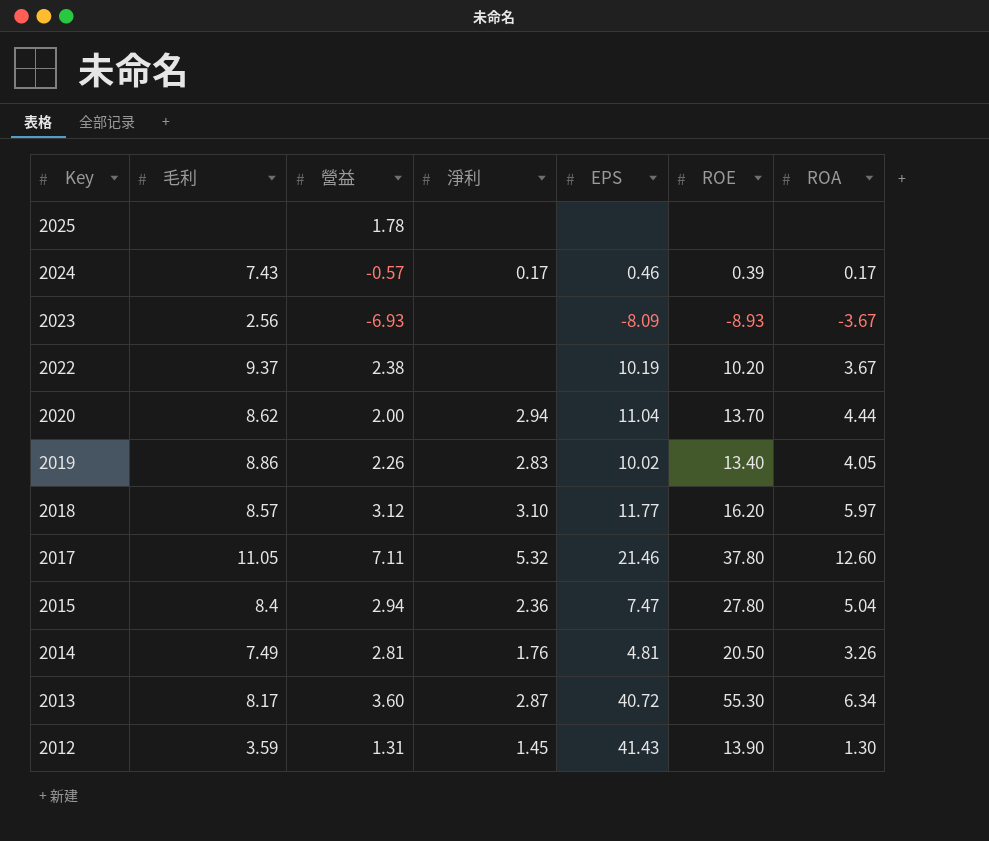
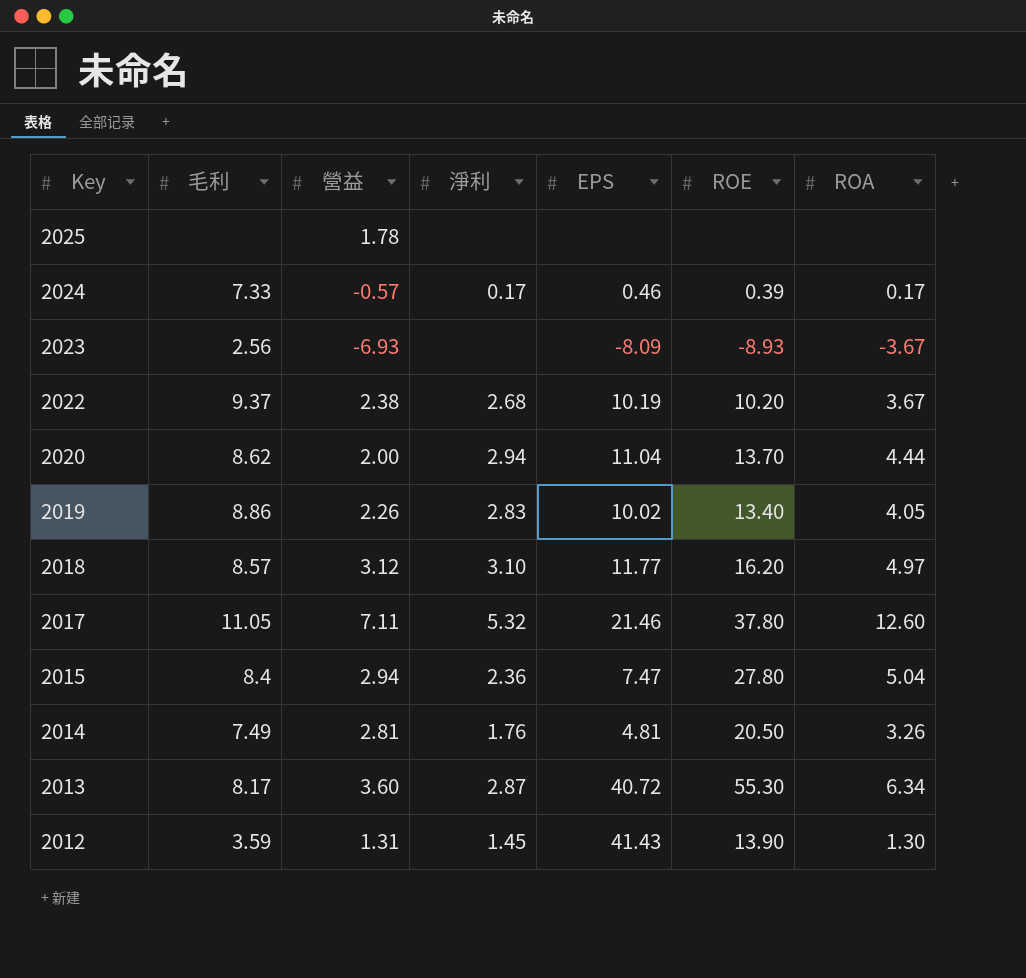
2024 | 毛利: 7.43 -> 7.33
2022 | 淨利: none -> 2.68
2018 | ROA: 5.97 -> 4.97

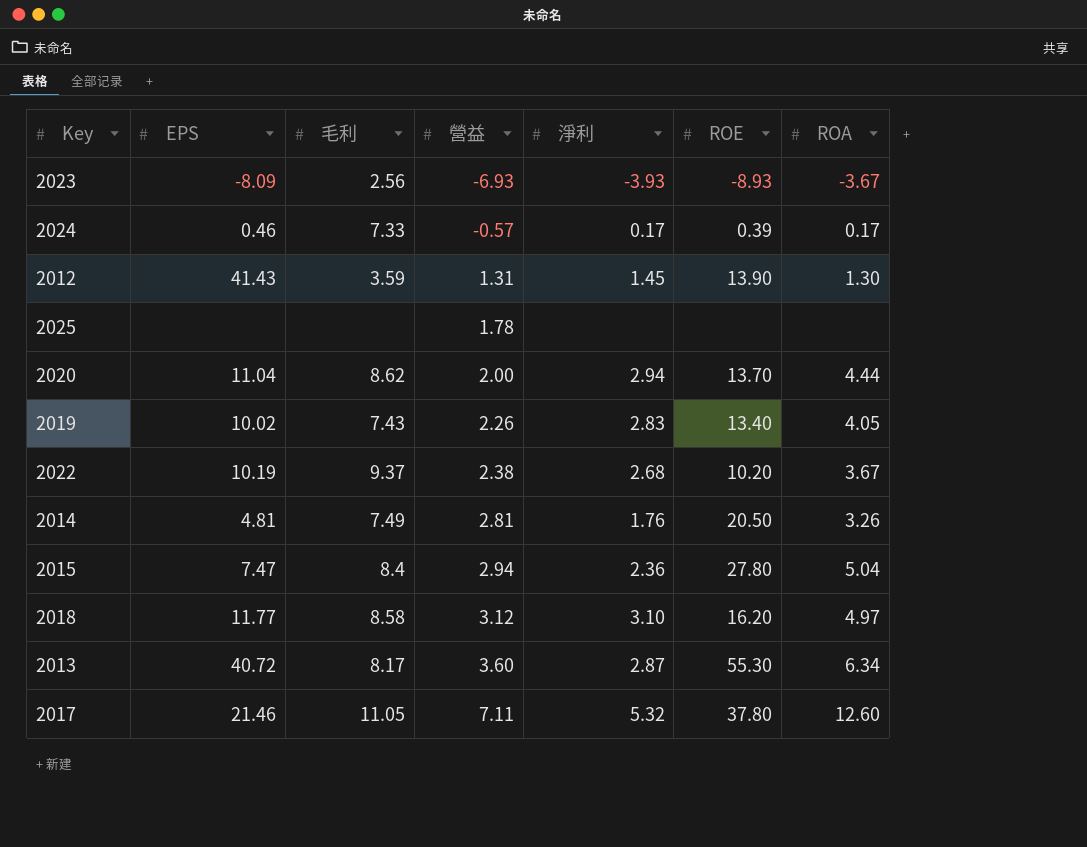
row order: Key descending -> 營益 ascending
column EPS | position: 5 -> 2
2023 | 淨利: none -> -3.93
2019 | 毛利: 8.86 -> 7.43
2018 | 毛利: 8.57 -> 8.58

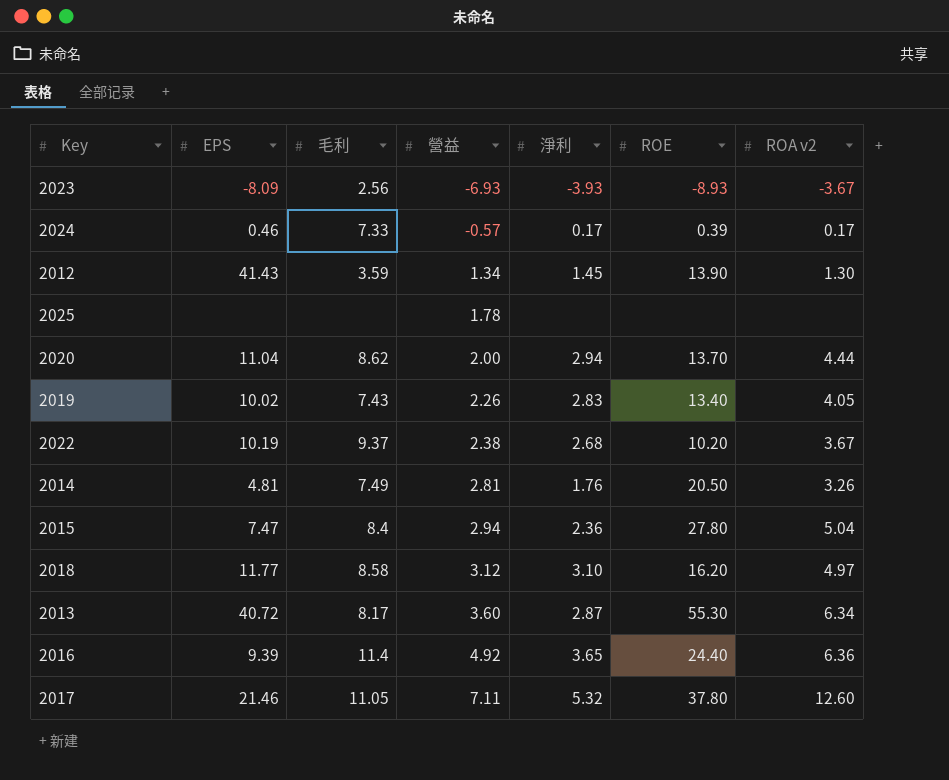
column name: ROA -> ROA v2
2012 | 營益: 1.31 -> 1.34
row 2016: none -> 9.39 | 11.4 | 4.92 | 3.65 | 24.40 | 6.36

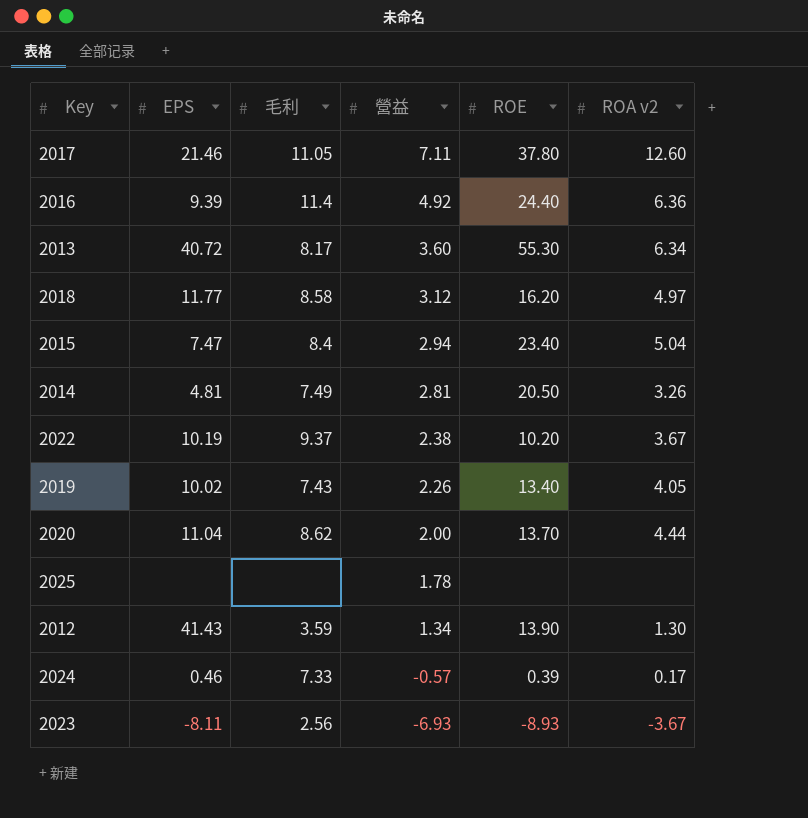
row order: 營益 ascending -> 營益 descending
column 淨利 | position: 5 -> none
2015 | ROE: 27.80 -> 23.40
2023 | EPS: -8.09 -> -8.11

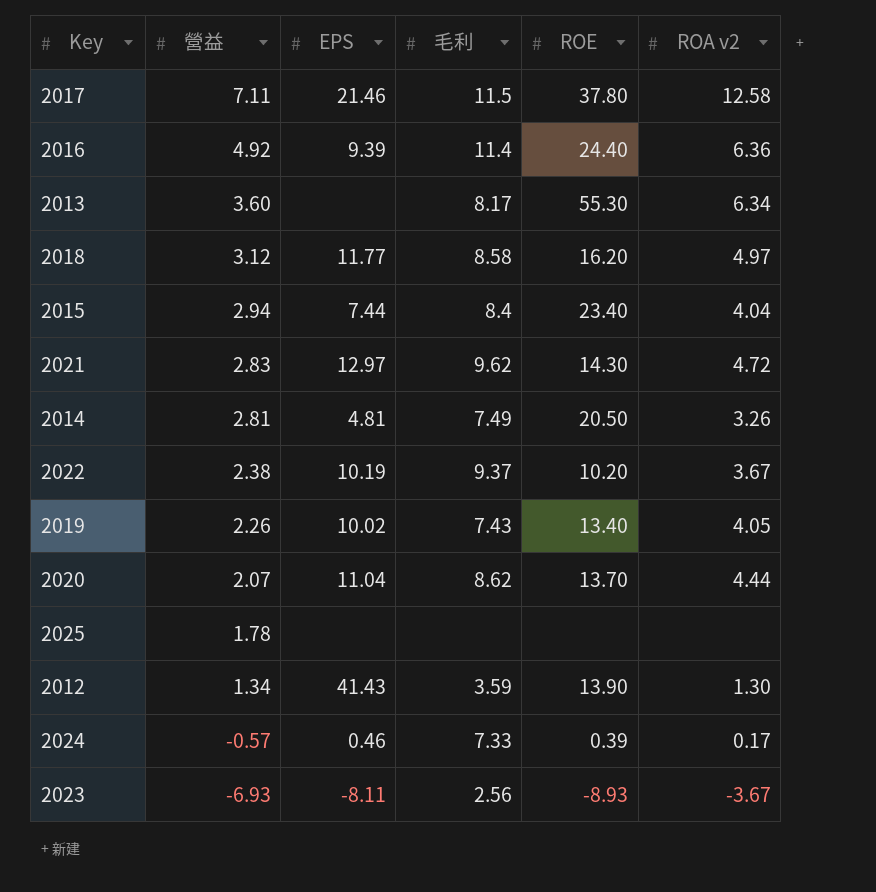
column 營益 | position: 4 -> 2
2017 | 毛利: 11.05 -> 11.5
2017 | ROA v2: 12.60 -> 12.58
2013 | EPS: 40.72 -> none
2015 | EPS: 7.47 -> 7.44
2015 | ROA v2: 5.04 -> 4.04
row 2021: none -> 2.83 | 12.97 | 9.62 | 14.30 | 4.72
2020 | 營益: 2.00 -> 2.07

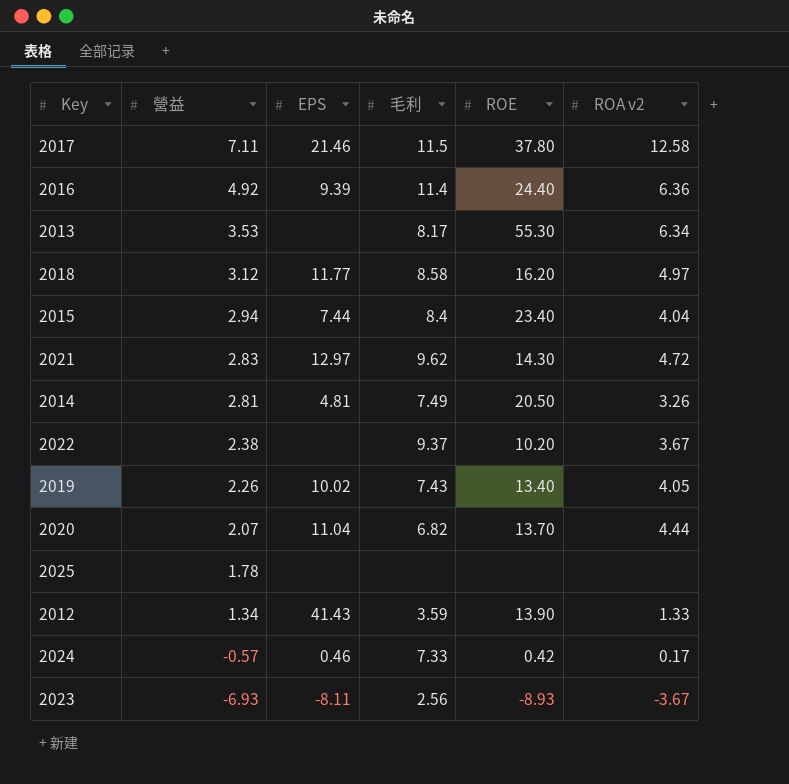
2013 | 營益: 3.60 -> 3.53
2022 | EPS: 10.19 -> none
2020 | 毛利: 8.62 -> 6.82
2012 | ROA v2: 1.30 -> 1.33
2024 | ROE: 0.39 -> 0.42

